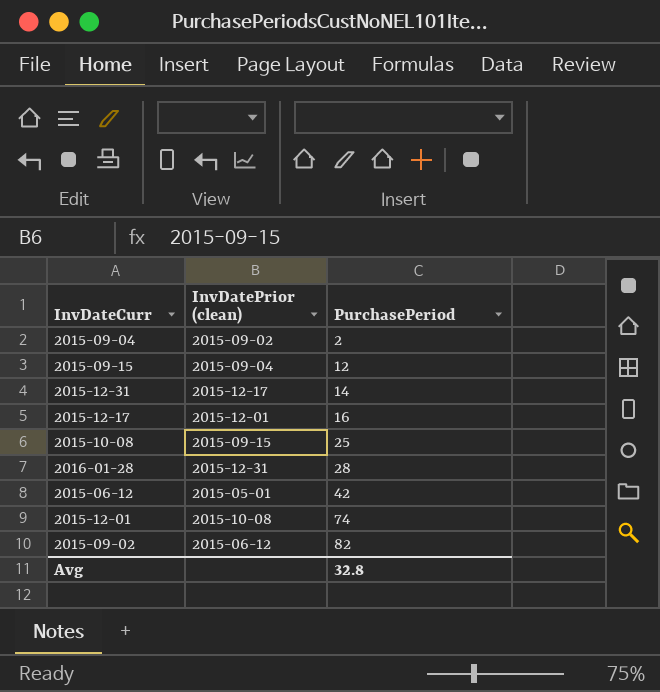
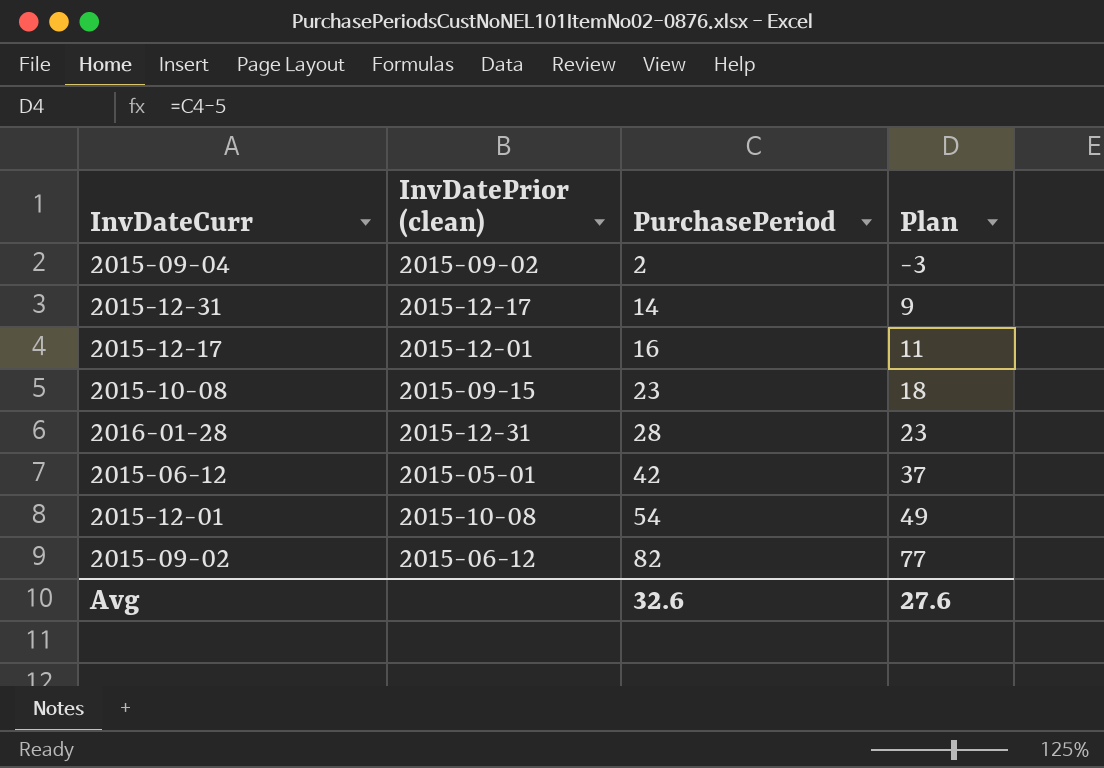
column Plan | formula: none -> [PurchasePeriod] - 5
row 2015-09-15: 2015-09-04 | 12 -> none
2015-10-08 | PurchasePeriod: 25 -> 23
2015-12-01 | PurchasePeriod: 74 -> 54
Avg | PurchasePeriod: 32.8 -> 32.6

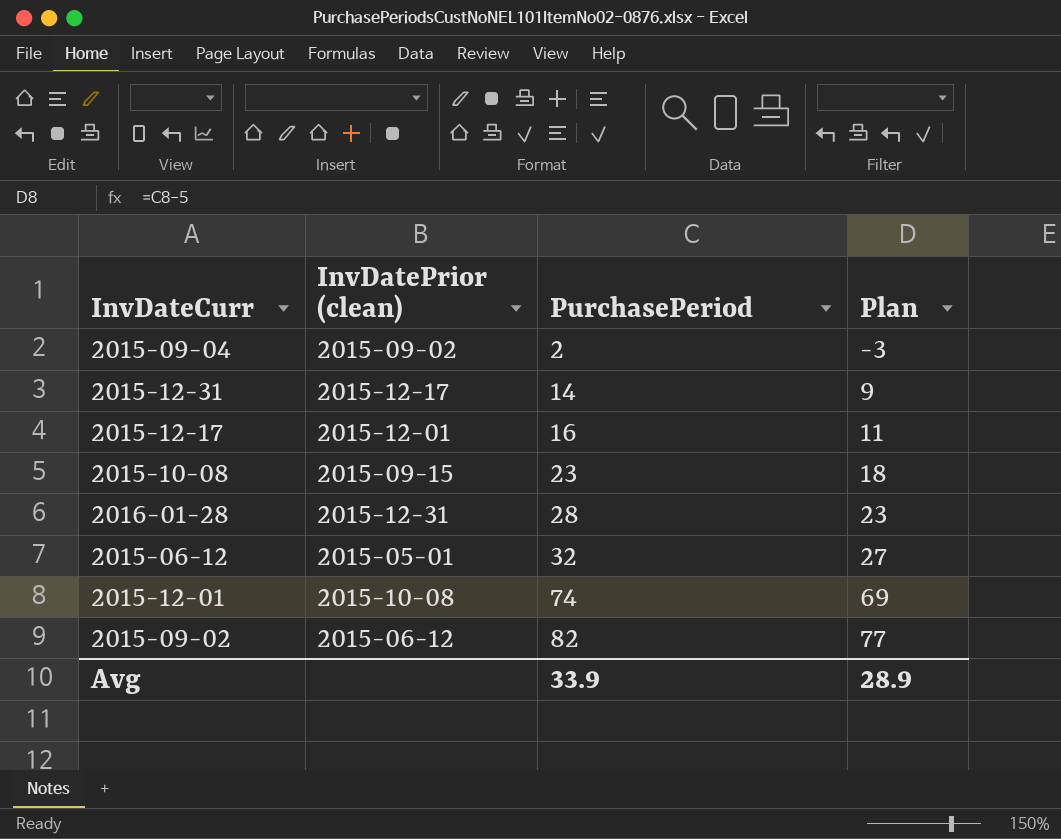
2015-06-12 | PurchasePeriod: 42 -> 32
2015-06-12 | Plan: 37 -> 27
2015-12-01 | PurchasePeriod: 54 -> 74
2015-12-01 | Plan: 49 -> 69
Avg | PurchasePeriod: 32.6 -> 33.9
Avg | Plan: 27.6 -> 28.9

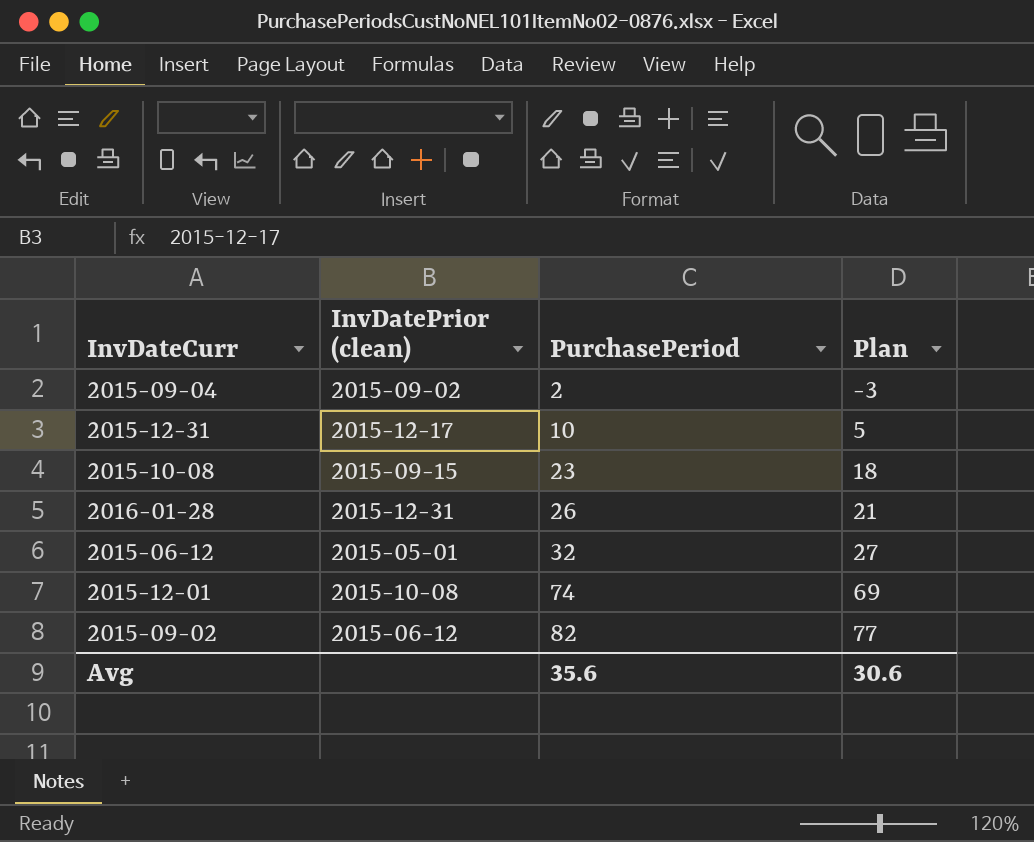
row 2015-12-17: 2015-12-01 | 16 | 11 -> none
2015-12-31 | PurchasePeriod: 14 -> 10
2015-12-31 | Plan: 9 -> 5
2016-01-28 | PurchasePeriod: 28 -> 26
2016-01-28 | Plan: 23 -> 21
Avg | PurchasePeriod: 33.9 -> 35.6
Avg | Plan: 28.9 -> 30.6

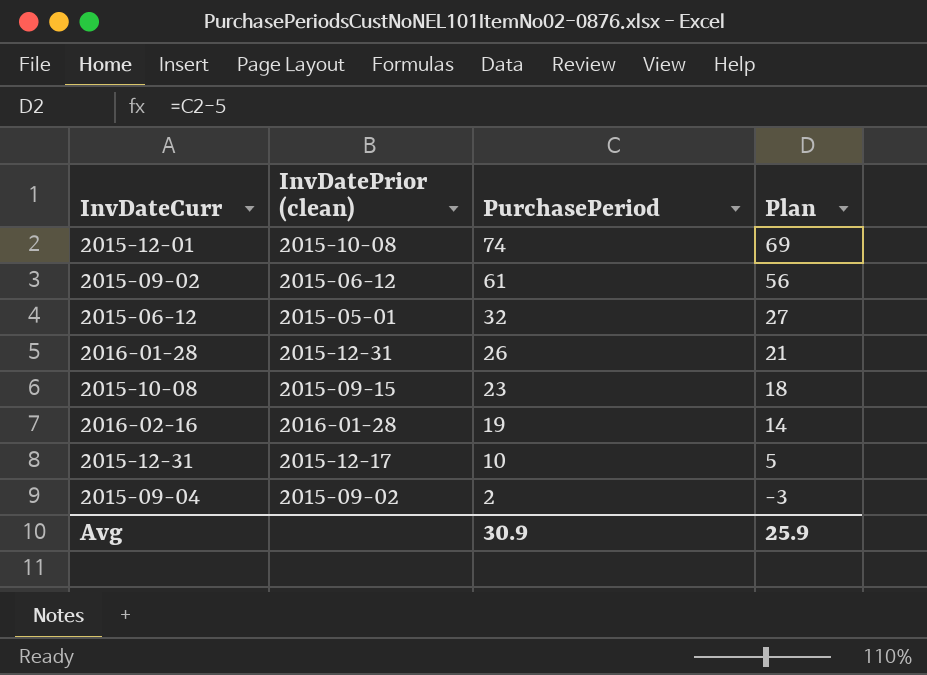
row order: PurchasePeriod ascending -> PurchasePeriod descending
2015-09-02 | PurchasePeriod: 82 -> 61
2015-09-02 | Plan: 77 -> 56
row 2016-02-16: none -> 2016-01-28 | 19 | 14
Avg | PurchasePeriod: 35.6 -> 30.9
Avg | Plan: 30.6 -> 25.9

